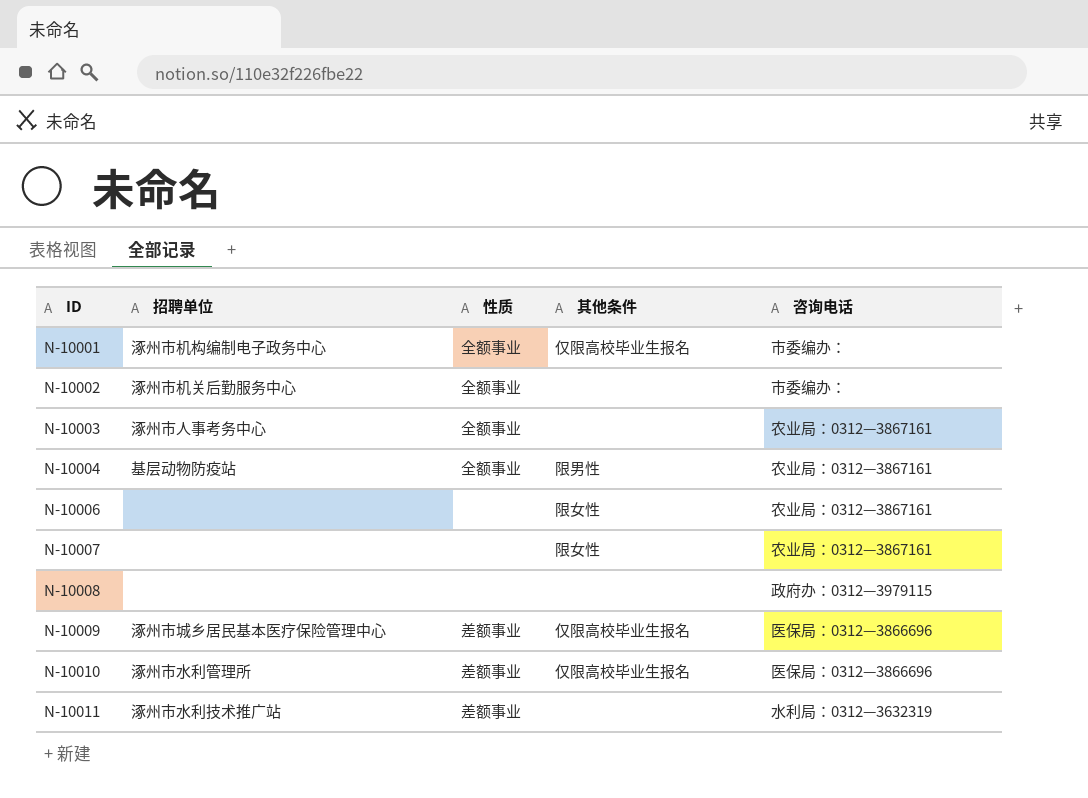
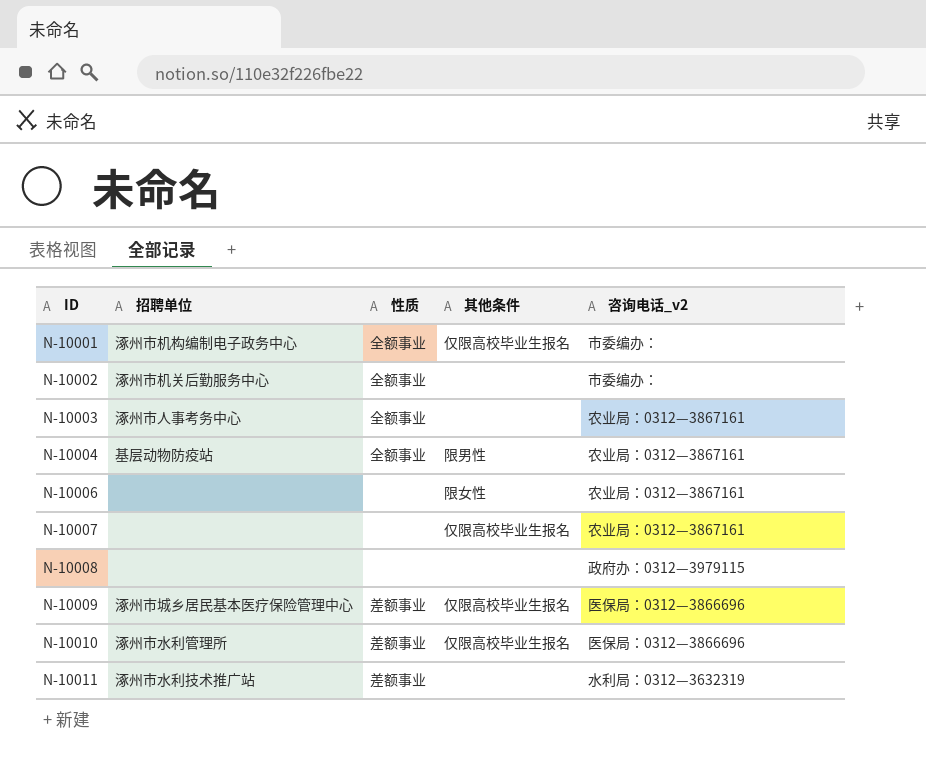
column name: 咨询电话 -> 咨询电话_v2
N-10007 | 其他条件: 限女性 -> 仅限高校毕业生报名

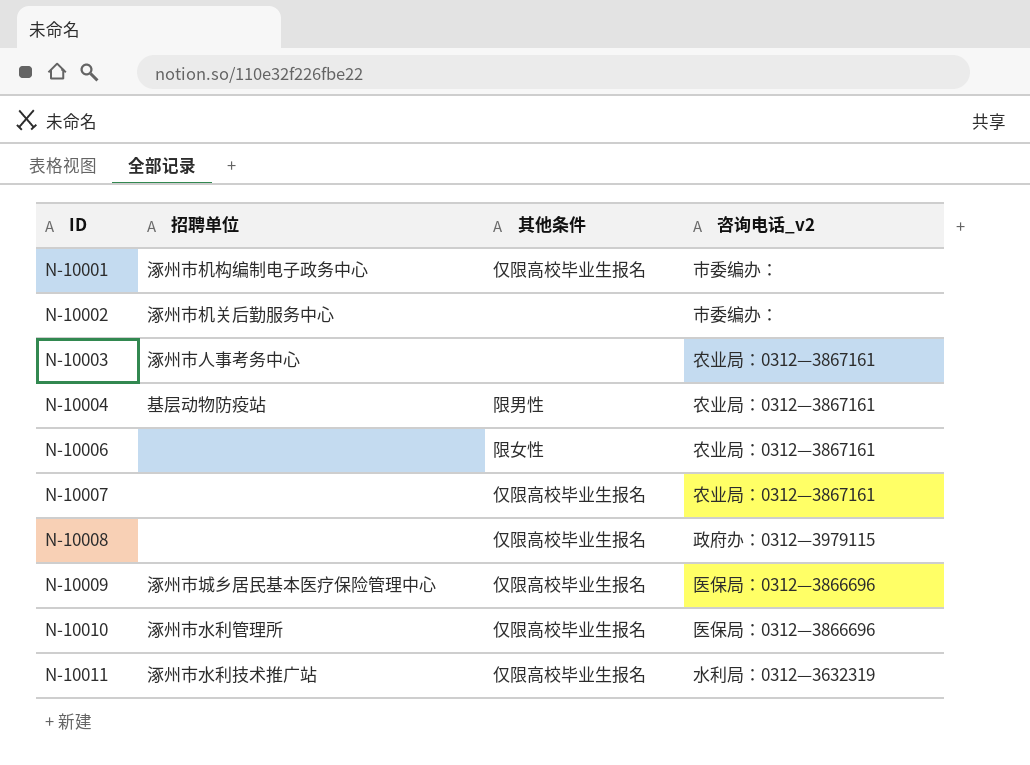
column 性质 | position: 3 -> none
N-10008 | 其他条件: none -> 仅限高校毕业生报名
N-10011 | 其他条件: none -> 仅限高校毕业生报名

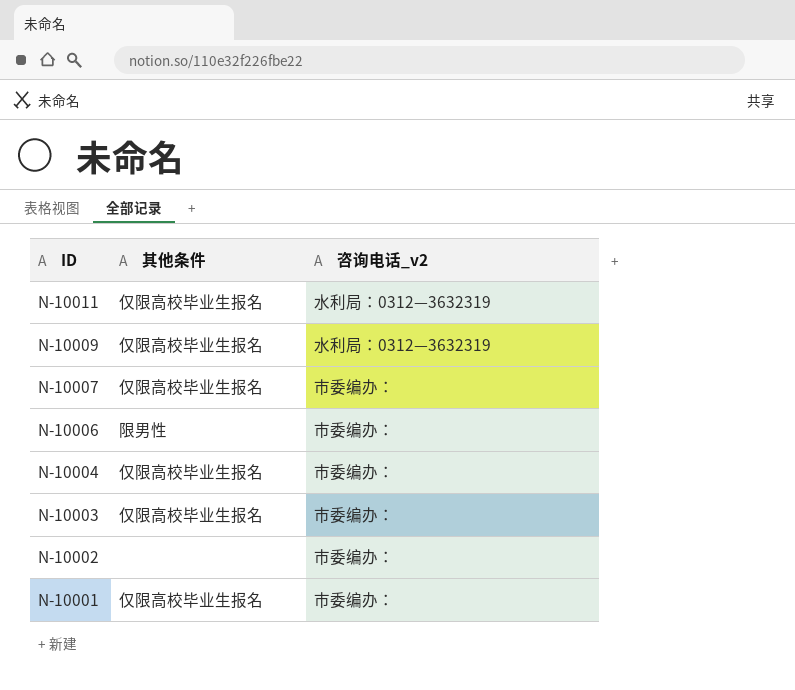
row order: ID ascending -> ID descending
column 招聘单位 | position: 2 -> none
row N-10008: none | 仅限高校毕业生报名 | 政府办：0312—3979115 -> none
row N-10010: 涿州市水利管理所 | 仅限高校毕业生报名 | 医保局：0312—3866696 -> none
N-10009 | 咨询电话_v2: 医保局：0312—3866696 -> 水利局：0312—3632319
N-10007 | 咨询电话_v2: 农业局：0312—3867161 -> 市委编办：
N-10006 | 其他条件: 限女性 -> 限男性
N-10006 | 咨询电话_v2: 农业局：0312—3867161 -> 市委编办：
N-10004 | 其他条件: 限男性 -> 仅限高校毕业生报名
N-10004 | 咨询电话_v2: 农业局：0312—3867161 -> 市委编办：
N-10003 | 其他条件: none -> 仅限高校毕业生报名
N-10003 | 咨询电话_v2: 农业局：0312—3867161 -> 市委编办：

